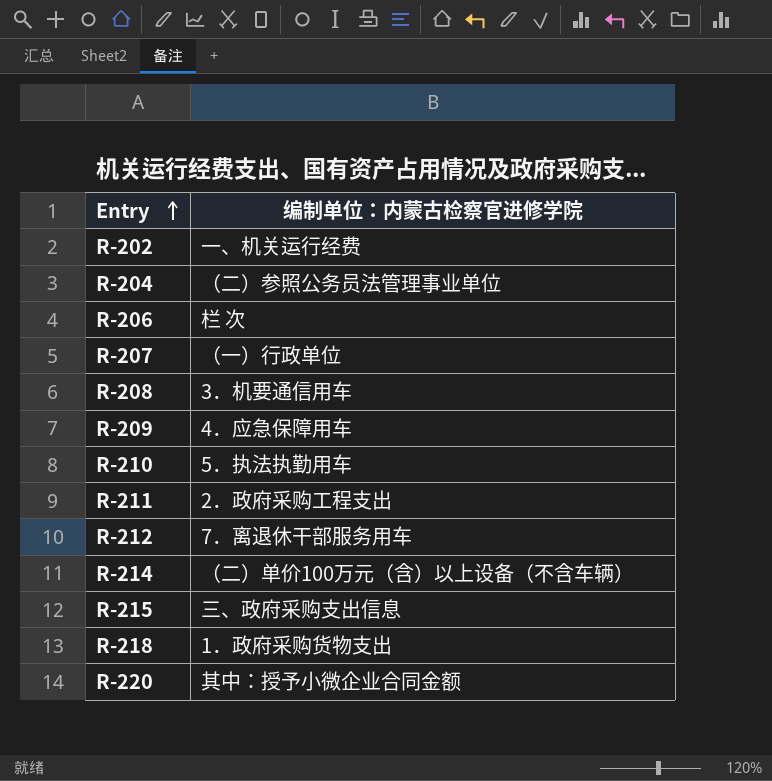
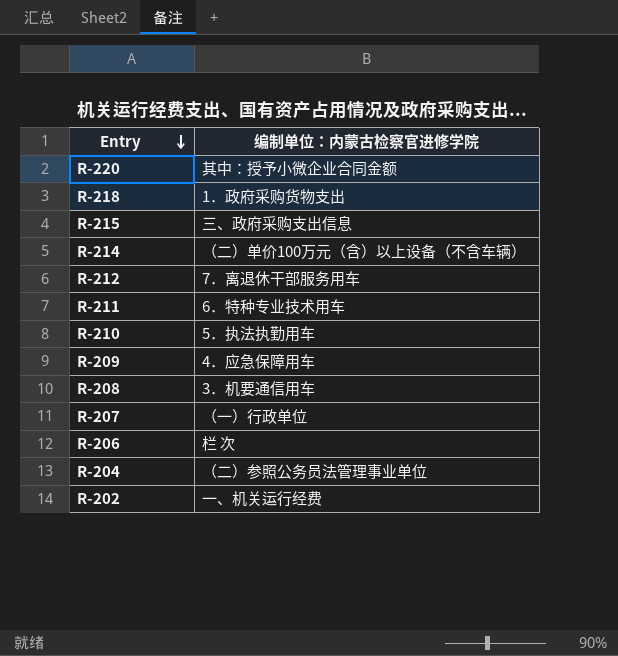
row order: Entry ascending -> Entry descending
R-211 | 编制单位：内蒙古检察官进修学院: 2．政府采购工程支出 -> 6．特种专业技术用车

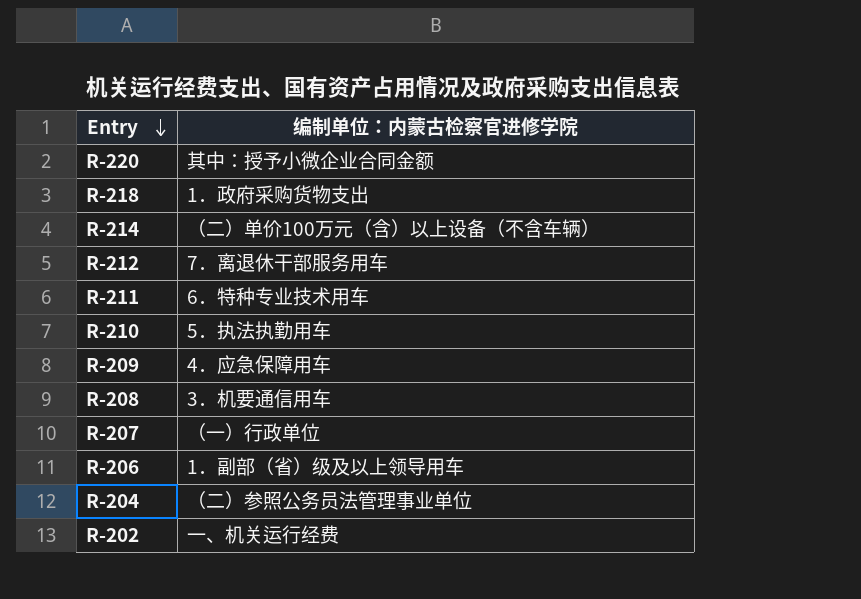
row R-215: 三、政府采购支出信息 -> none
R-206 | 编制单位：内蒙古检察官进修学院: 栏 次 -> 1．副部（省）级及以上领导用车

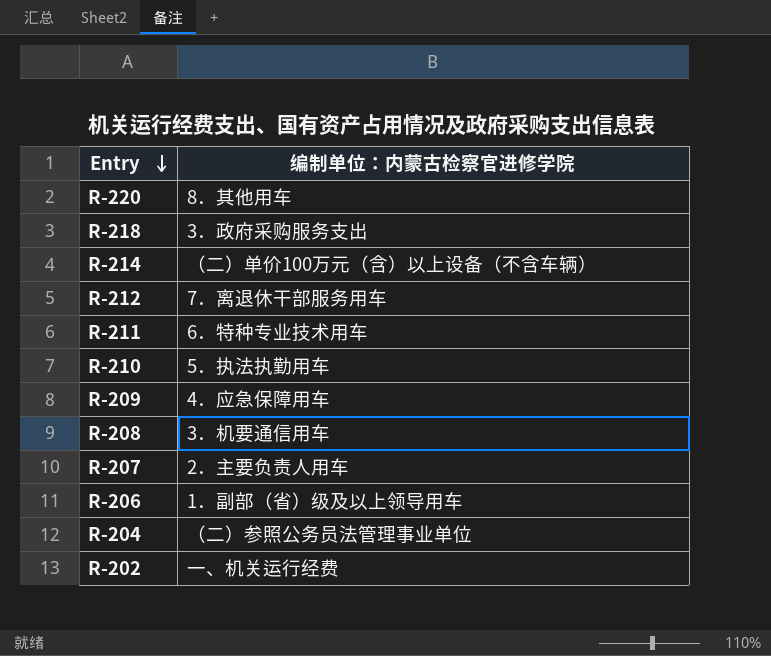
R-220 | 编制单位：内蒙古检察官进修学院: 其中：授予小微企业合同金额 -> 8．其他用车
R-218 | 编制单位：内蒙古检察官进修学院: 1．政府采购货物支出 -> 3．政府采购服务支出
R-207 | 编制单位：内蒙古检察官进修学院: （一）行政单位 -> 2．主要负责人用车

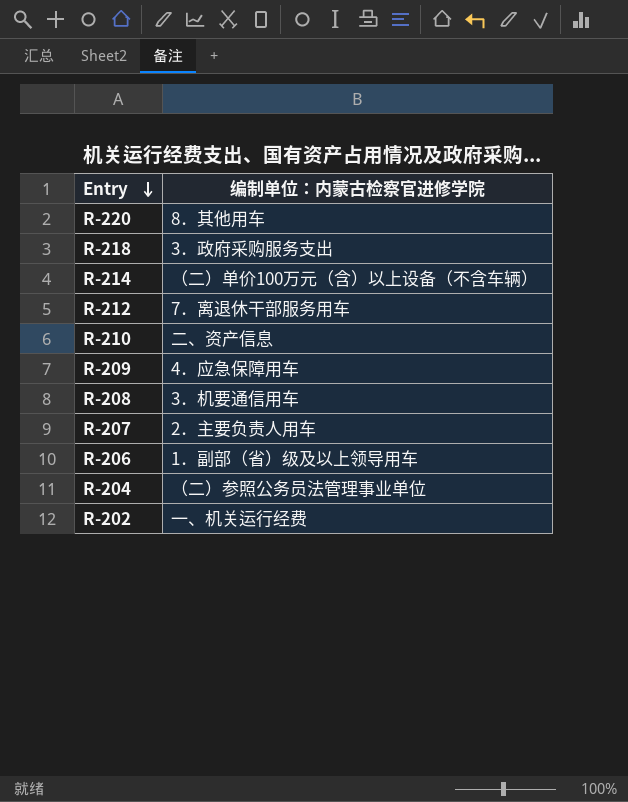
row R-211: 6．特种专业技术用车 -> none
R-210 | 编制单位：内蒙古检察官进修学院: 5．执法执勤用车 -> 二、资产信息

